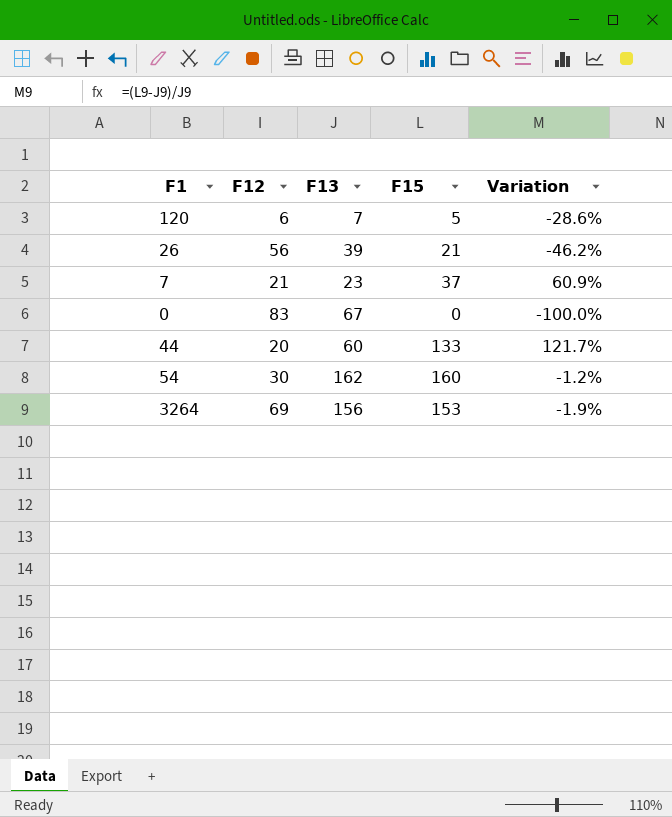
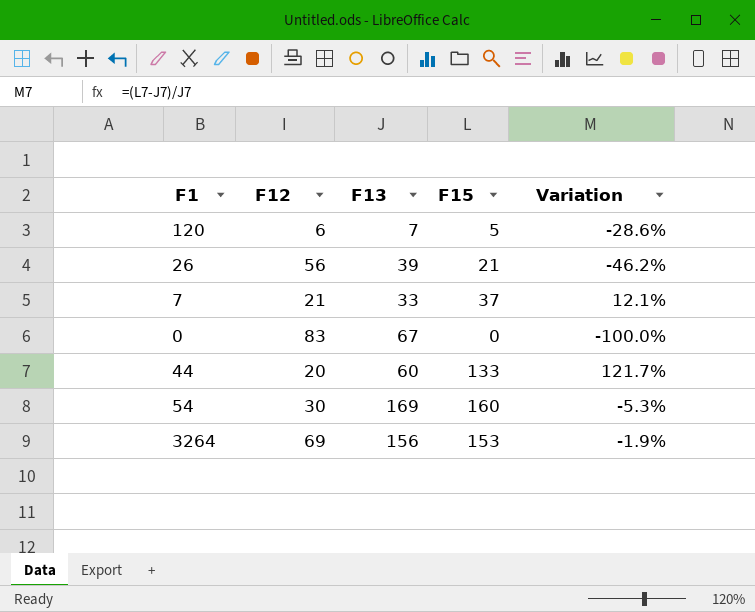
7 | F13: 23 -> 33
7 | Variation: 60.9% -> 12.1%
54 | F13: 162 -> 169
54 | Variation: -1.2% -> -5.3%

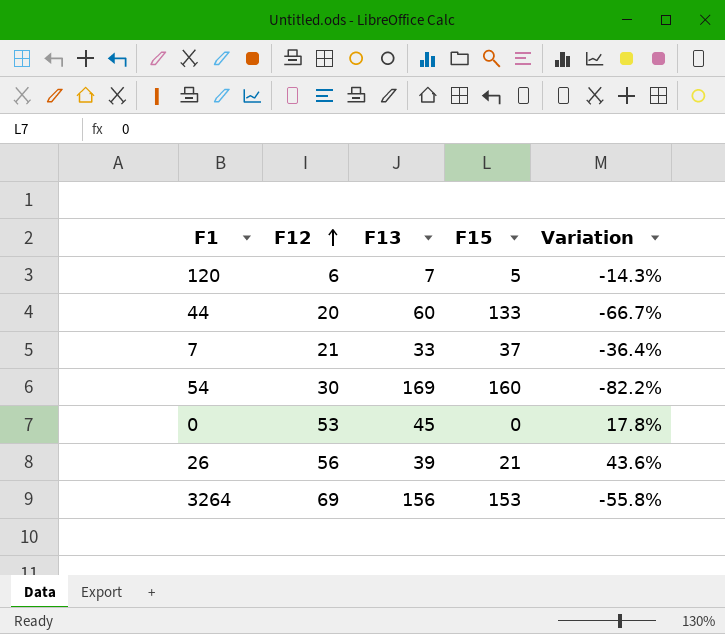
row order: none -> F12 ascending
column Variation | formula: ([F15] - [F13]) / [F13] -> ([F12] - [F13]) / [F13]
0 | F12: 83 -> 53
0 | F13: 67 -> 45

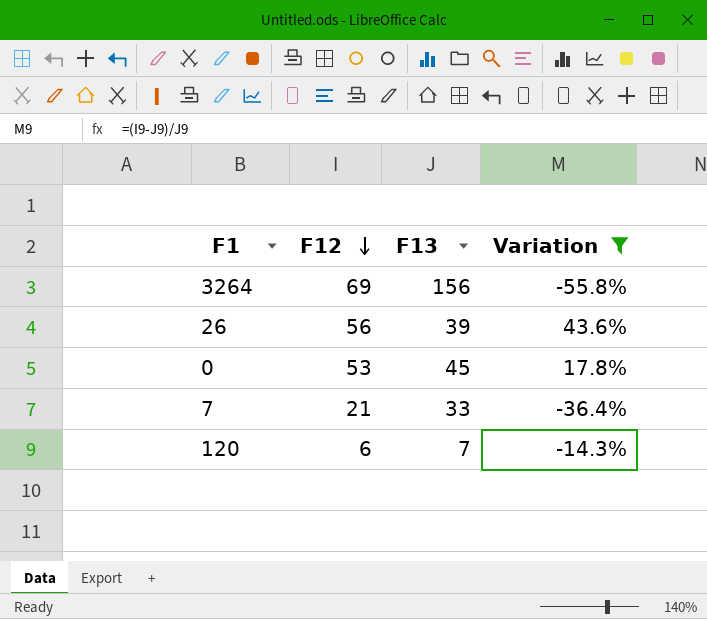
filter: none -> Variation >= -55.8%
row order: F12 ascending -> F12 descending
column F15 | position: 4 -> none

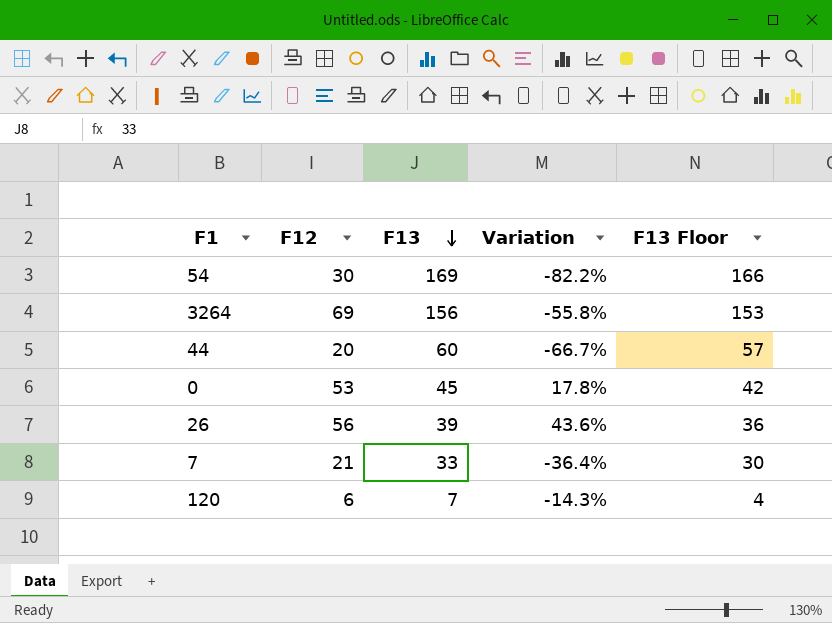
filter: Variation >= -55.8% -> none
row order: F12 descending -> F13 descending
column F13 Floor | formula: none -> [F13] - 3

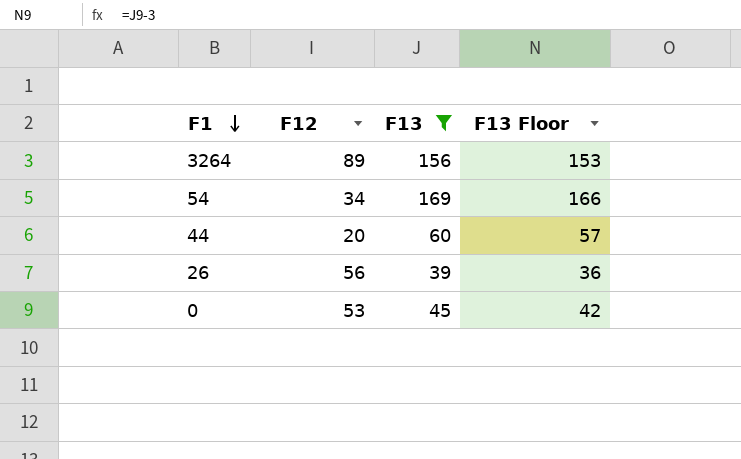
filter: none -> F13 >= 39
row order: F13 descending -> F1 descending
column Variation | formula: ([F12] - [F13]) / [F13] -> none
3264 | F12: 69 -> 89
54 | F12: 30 -> 34

